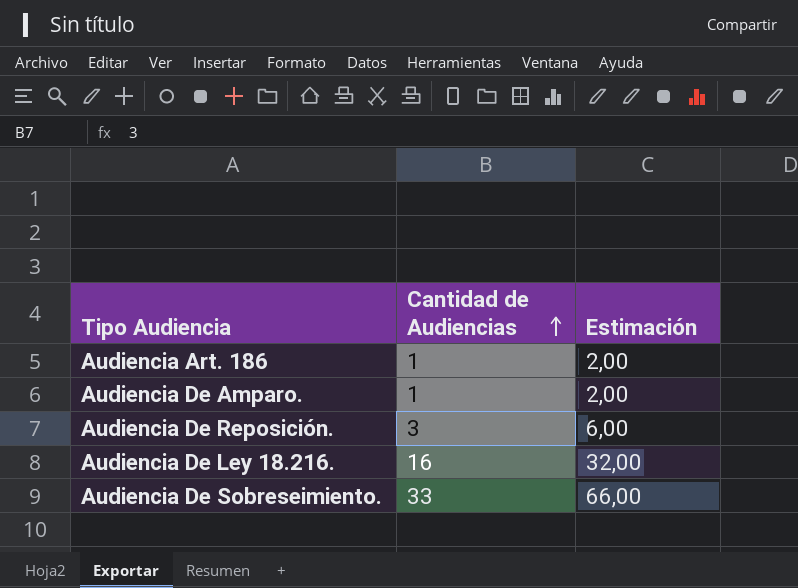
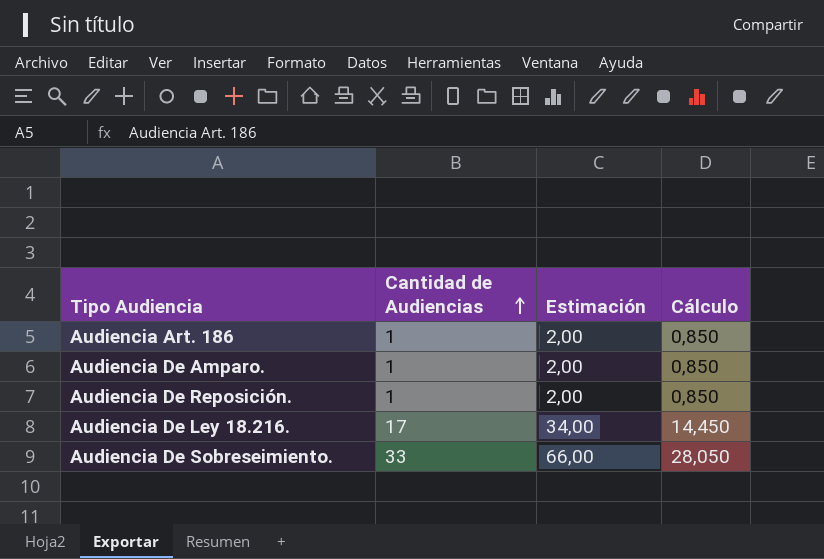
column Cálculo | formula: none -> [Cantidad de Audiencias] * 0,85
Audiencia De Reposición. | Cantidad de Audiencias: 3 -> 1
Audiencia De Reposición. | Estimación: 6,00 -> 2,00
Audiencia De Ley 18.216. | Cantidad de Audiencias: 16 -> 17
Audiencia De Ley 18.216. | Estimación: 32,00 -> 34,00

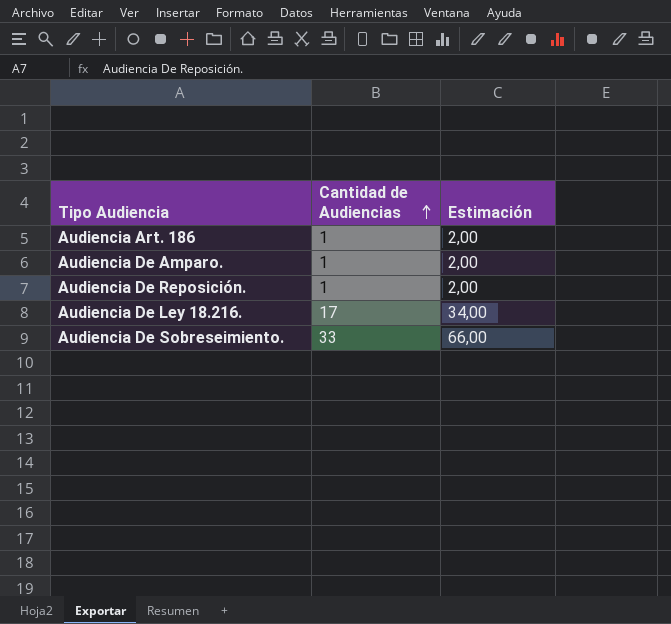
column Cálculo | formula: [Cantidad de Audiencias] * 0,85 -> none

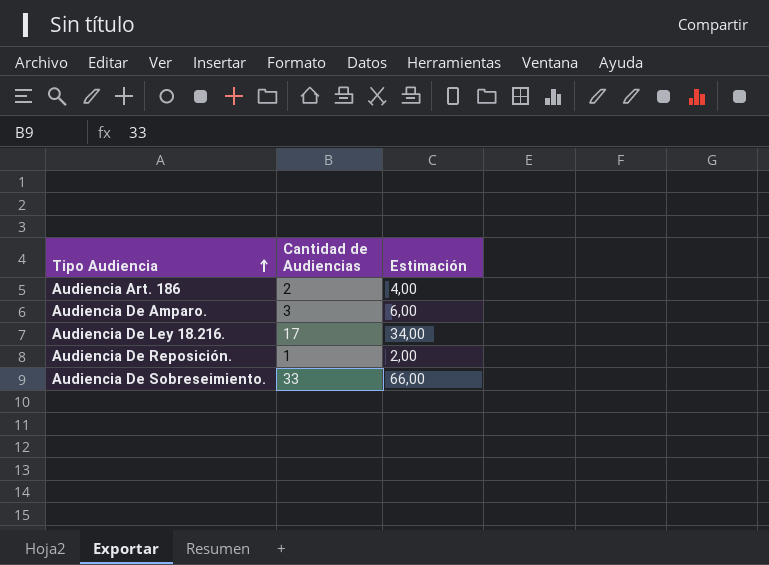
row order: Cantidad de Audiencias ascending -> Tipo Audiencia ascending
Audiencia Art. 186 | Cantidad de Audiencias: 1 -> 2
Audiencia Art. 186 | Estimación: 2,00 -> 4,00
Audiencia De Amparo. | Cantidad de Audiencias: 1 -> 3
Audiencia De Amparo. | Estimación: 2,00 -> 6,00

